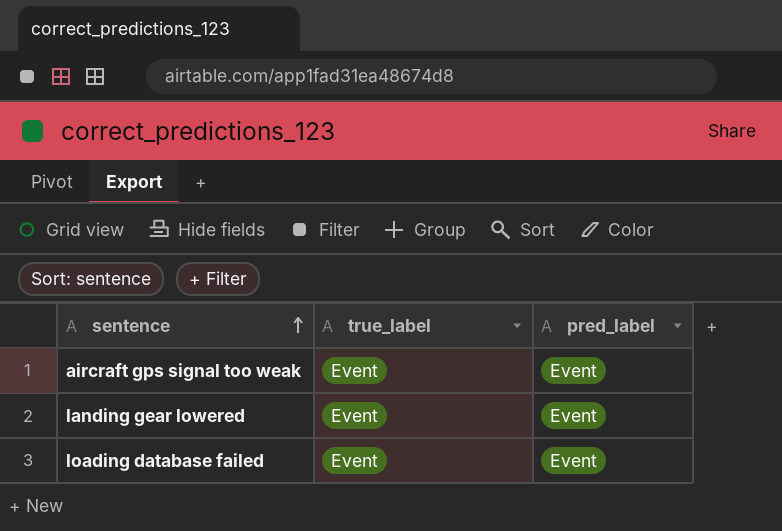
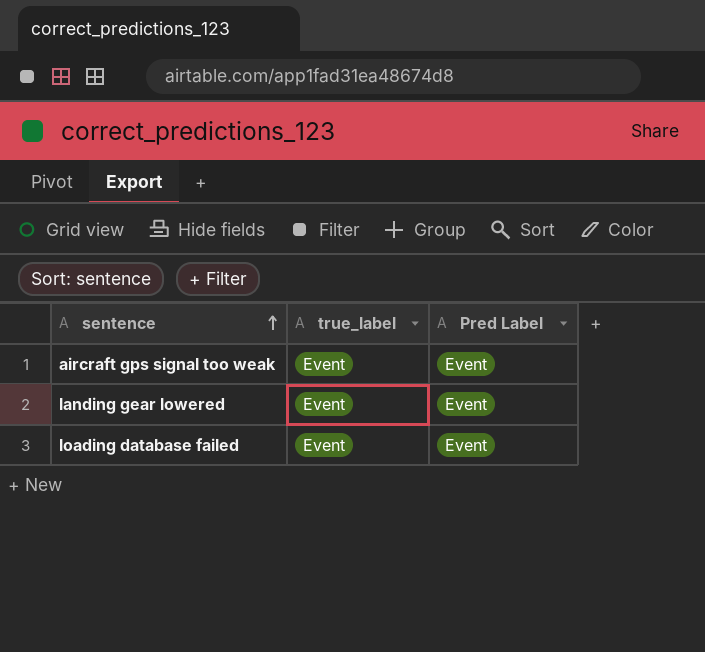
column name: pred_label -> Pred Label

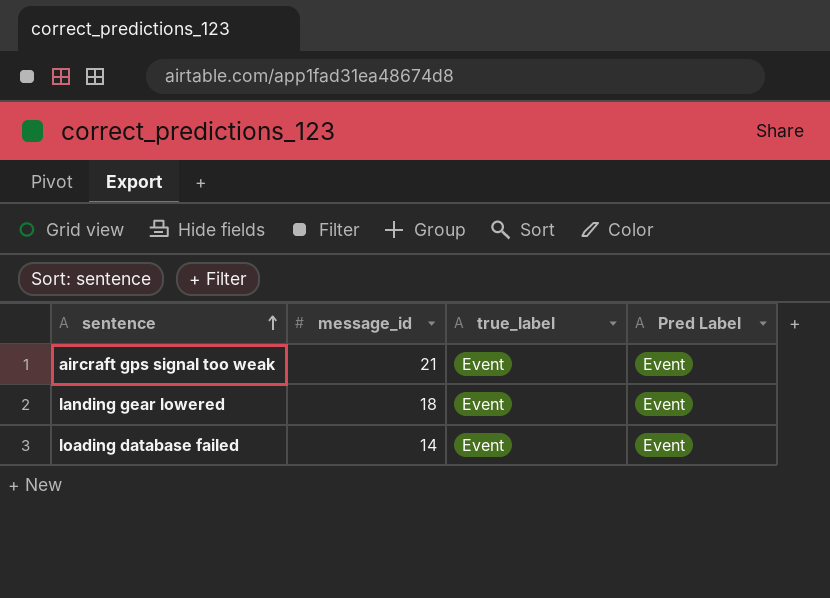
column message_id | position: none -> 2

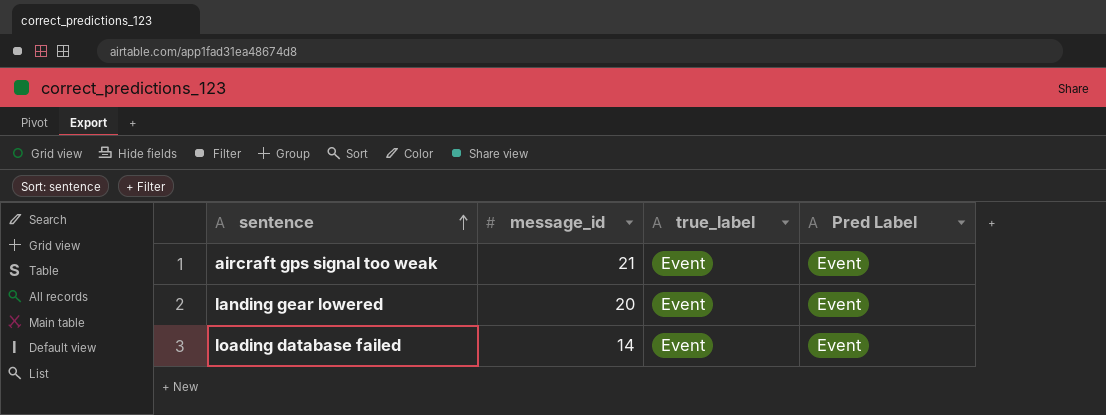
landing gear lowered | message_id: 18 -> 20

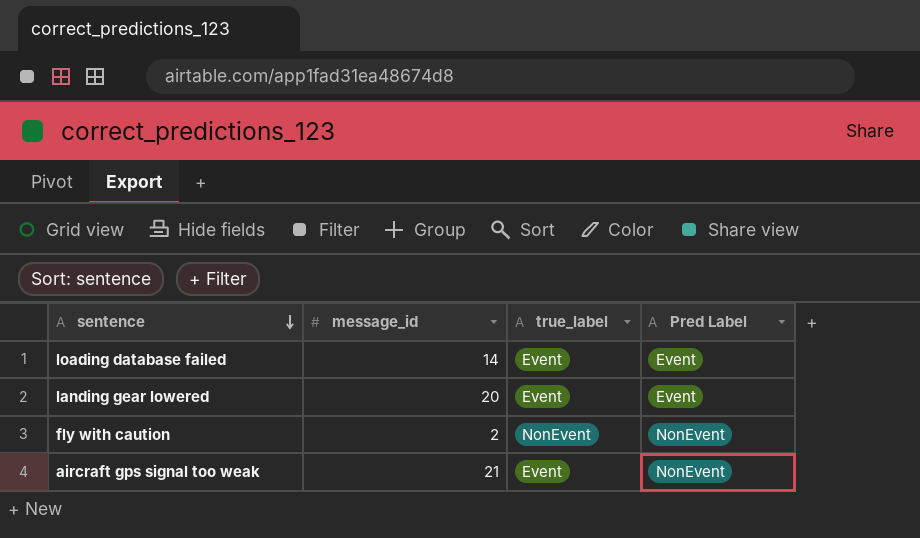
row order: sentence ascending -> sentence descending
row fly with caution: none -> 2 | NonEvent | NonEvent
aircraft gps signal too weak | Pred Label: Event -> NonEvent

